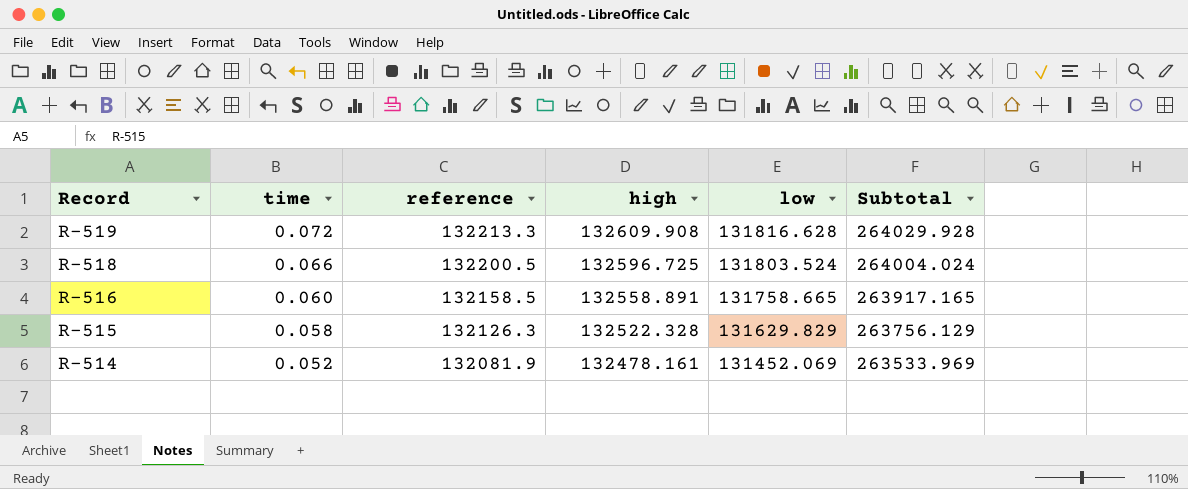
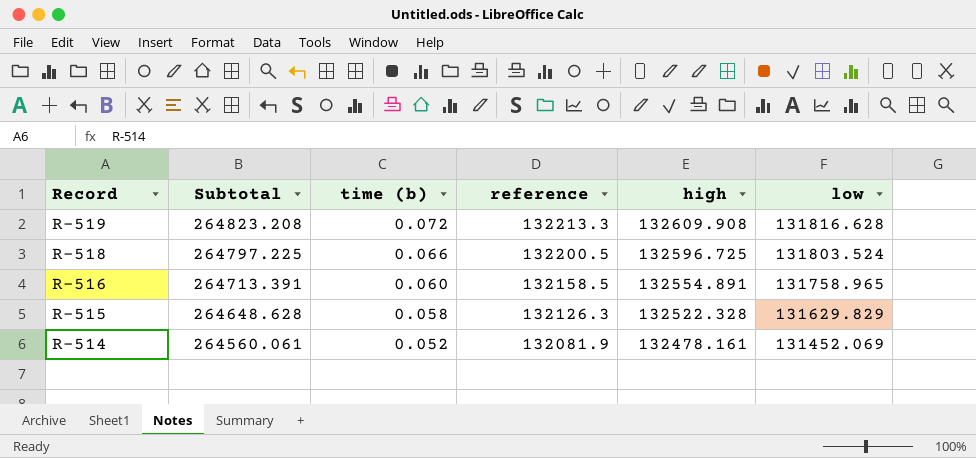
column Subtotal | formula: [reference] + [low] -> [reference] + [high]
column Subtotal | position: 6 -> 2
column name: time -> time (b)
R-516 | high: 132558.891 -> 132554.891
R-516 | low: 131758.665 -> 131758.965

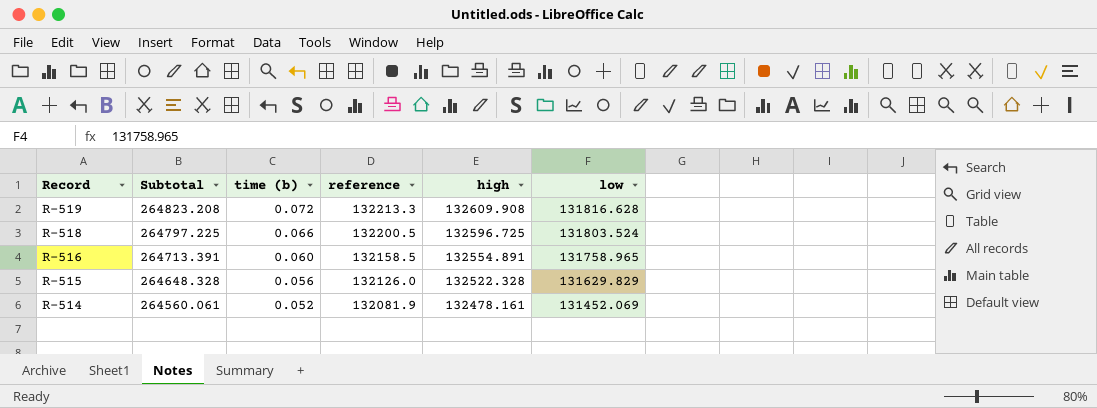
R-515 | Subtotal: 264648.628 -> 264648.328
R-515 | time (b): 0.058 -> 0.056
R-515 | reference: 132126.3 -> 132126.0

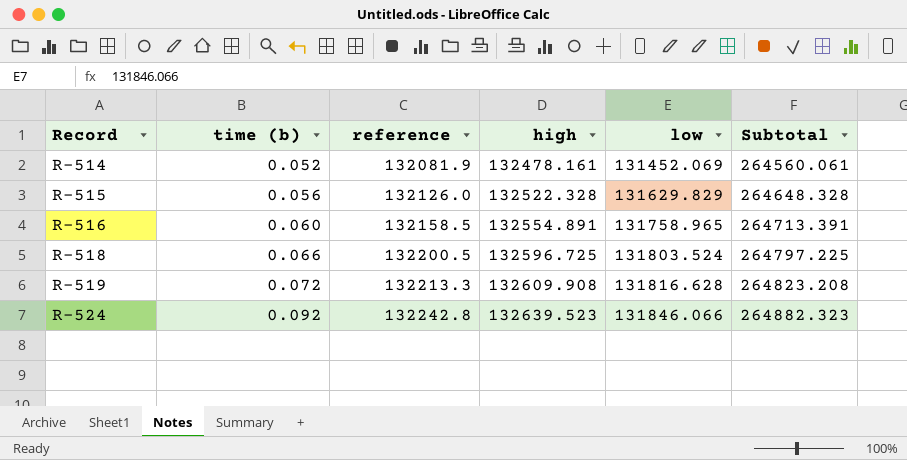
row order: Record descending -> Record ascending
column Subtotal | position: 2 -> 6
row R-524: none -> 0.092 | 132242.8 | 132639.523 | 131846.066 | 264882.323

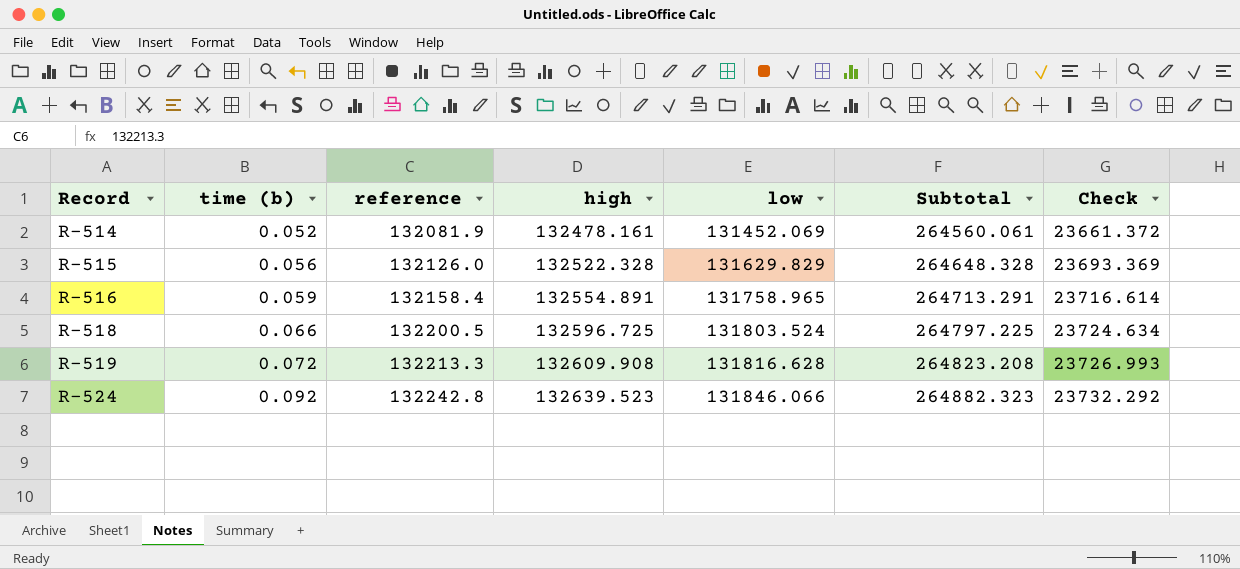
column Check | formula: none -> [low] * 0.18
R-516 | time (b): 0.060 -> 0.059
R-516 | reference: 132158.5 -> 132158.4
R-516 | Subtotal: 264713.391 -> 264713.291

